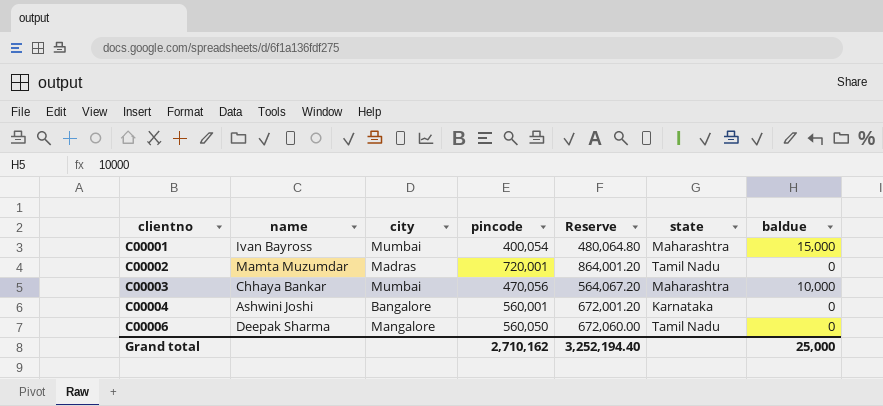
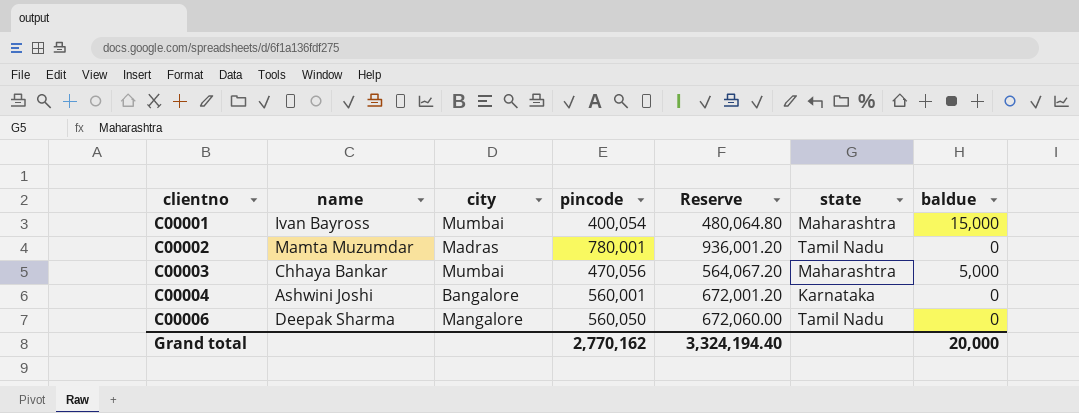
C00002 | pincode: 720,001 -> 780,001
C00002 | Reserve: 864,001.20 -> 936,001.20
C00003 | baldue: 10,000 -> 5,000
Grand total | pincode: 2,710,162 -> 2,770,162
Grand total | Reserve: 3,252,194.40 -> 3,324,194.40
Grand total | baldue: 25,000 -> 20,000

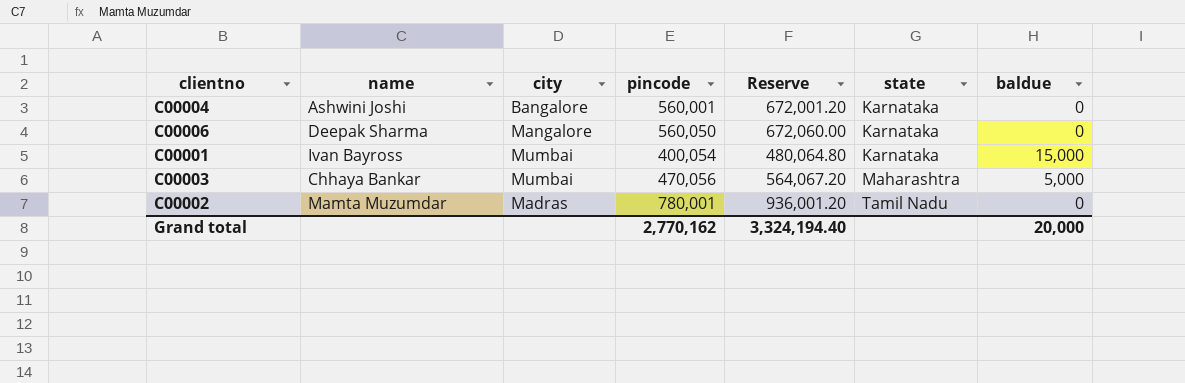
row order: clientno ascending -> state ascending
C00006 | state: Tamil Nadu -> Karnataka
C00001 | state: Maharashtra -> Karnataka

